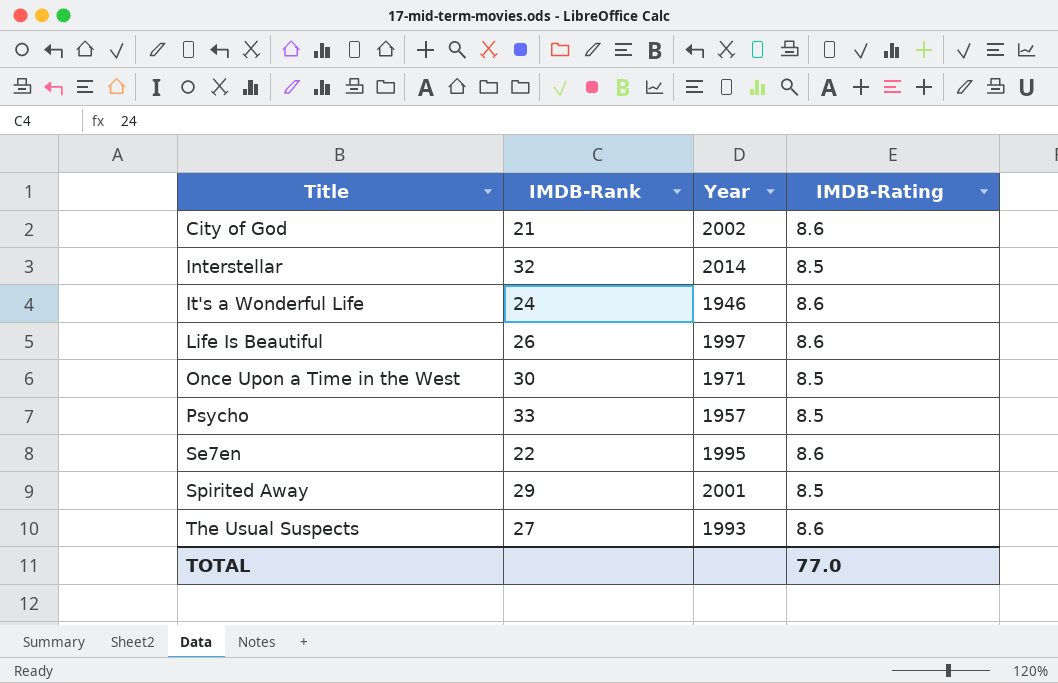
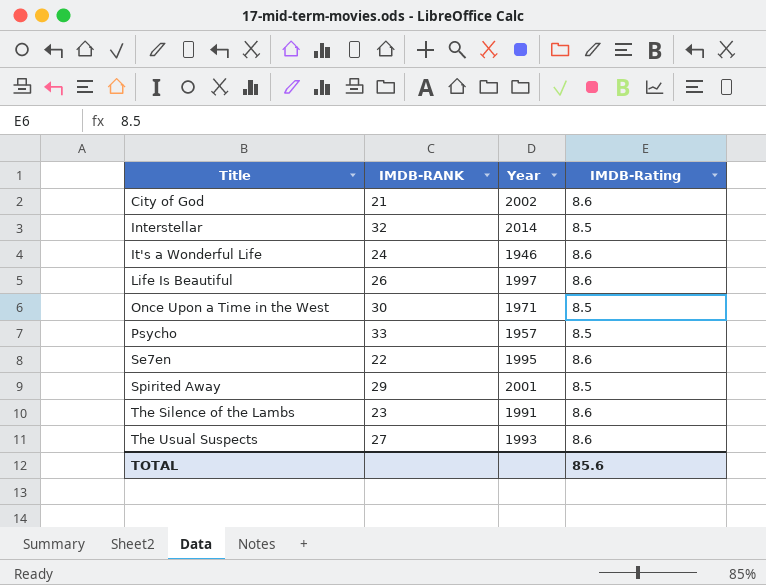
column name: IMDB-Rank -> IMDB-RANK
row The Silence of the Lambs: none -> 23 | 1991 | 8.6
TOTAL | IMDB-Rating: 77.0 -> 85.6

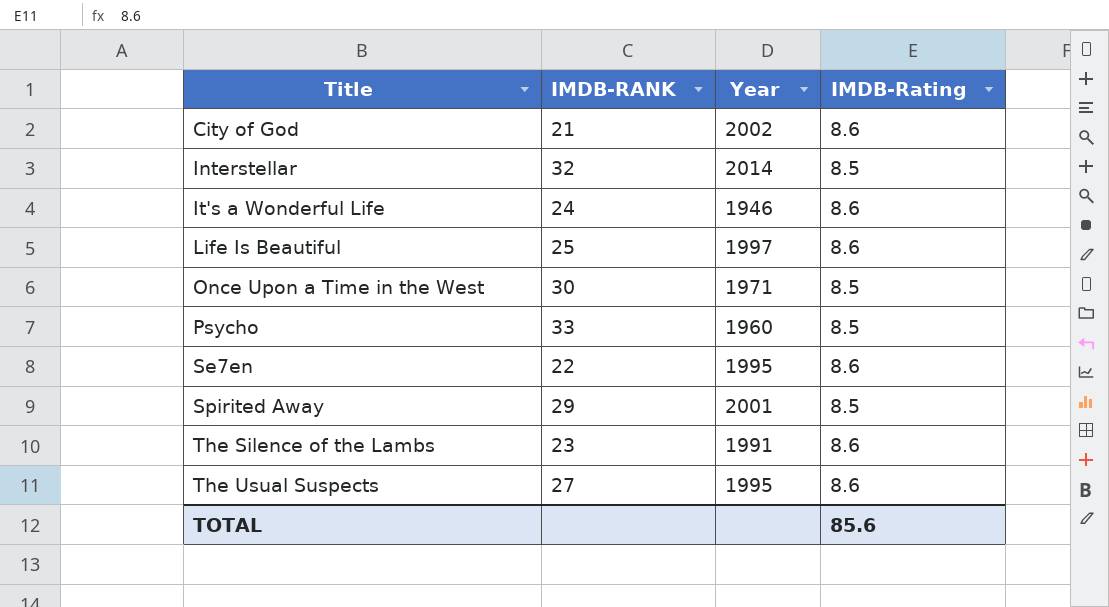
Life Is Beautiful | IMDB-RANK: 26 -> 25
Psycho | Year: 1957 -> 1960
The Usual Suspects | Year: 1993 -> 1995

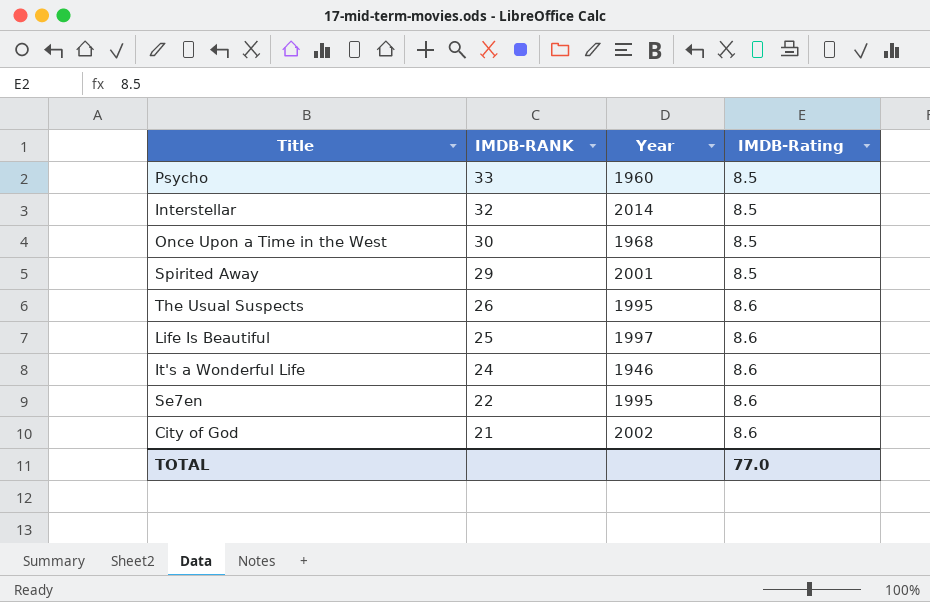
row order: Title ascending -> IMDB-RANK descending
row The Silence of the Lambs: 23 | 1991 | 8.6 -> none
Once Upon a Time in the West | Year: 1971 -> 1968
The Usual Suspects | IMDB-RANK: 27 -> 26
TOTAL | IMDB-Rating: 85.6 -> 77.0

